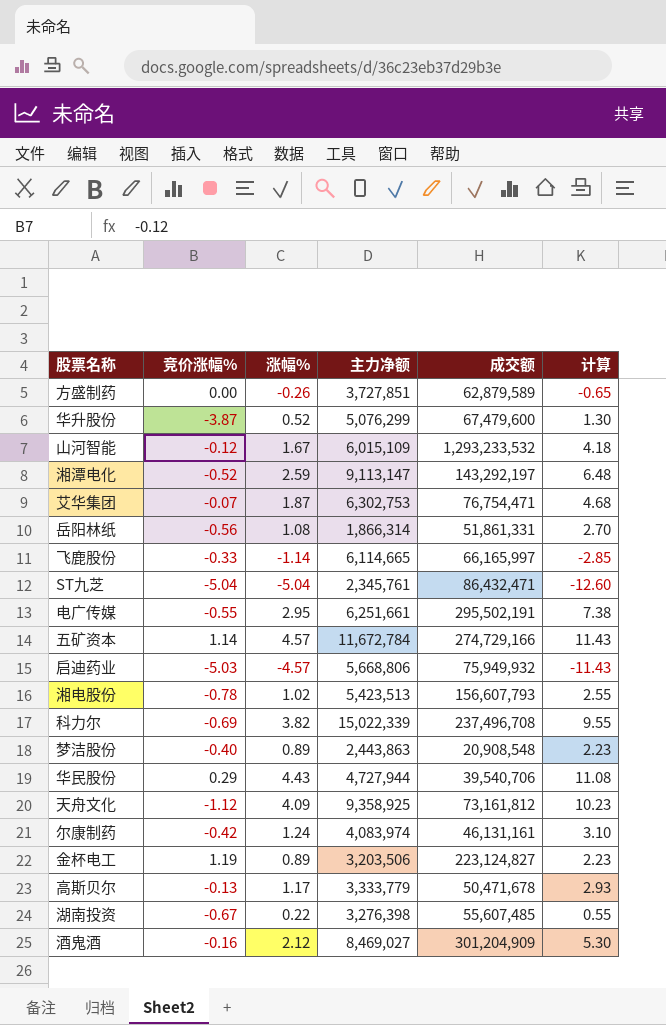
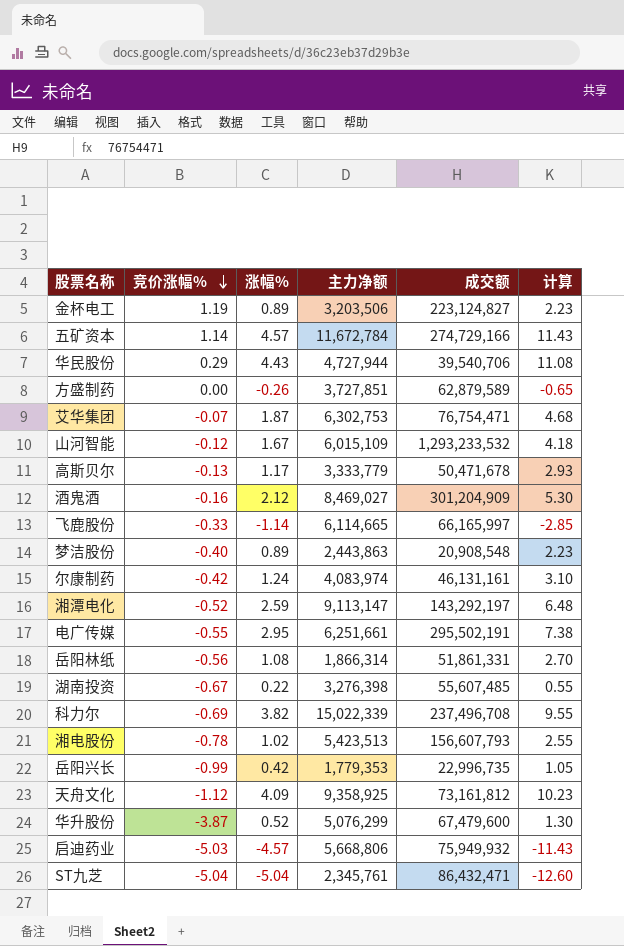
row order: none -> 竞价涨幅% descending
row 岳阳兴长: none -> -0.99 | 0.42 | 1,779,353 | 22,996,735 | 1.05

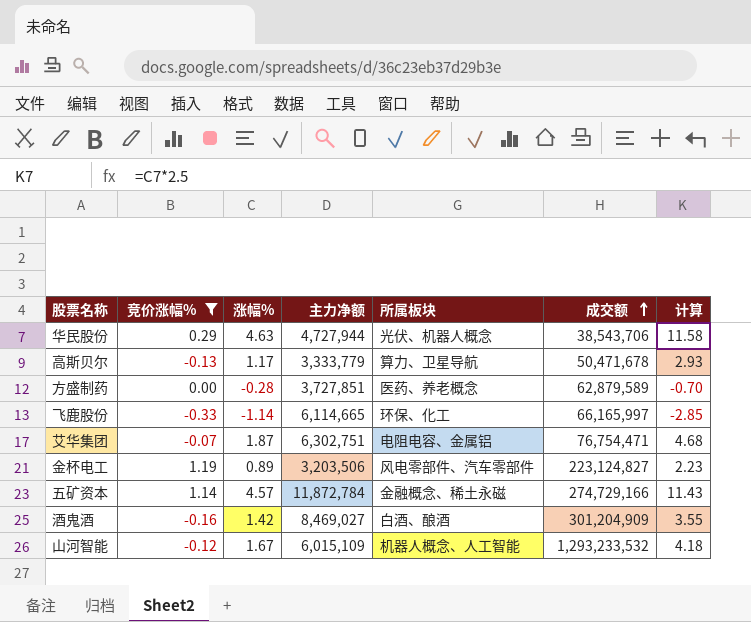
filter: none -> 竞价涨幅% >= -0.33
row order: 竞价涨幅% descending -> 成交额 ascending
column 所属板块 | position: none -> 5
华民股份 | 涨幅%: 4.43 -> 4.63
华民股份 | 成交额: 39,540,706 -> 38,543,706
华民股份 | 计算: 11.08 -> 11.58
方盛制药 | 涨幅%: -0.26 -> -0.28
方盛制药 | 计算: -0.65 -> -0.70
艾华集团 | 主力净额: 6,302,753 -> 6,302,751
五矿资本 | 主力净额: 11,672,784 -> 11,872,784
酒鬼酒 | 涨幅%: 2.12 -> 1.42
酒鬼酒 | 计算: 5.30 -> 3.55

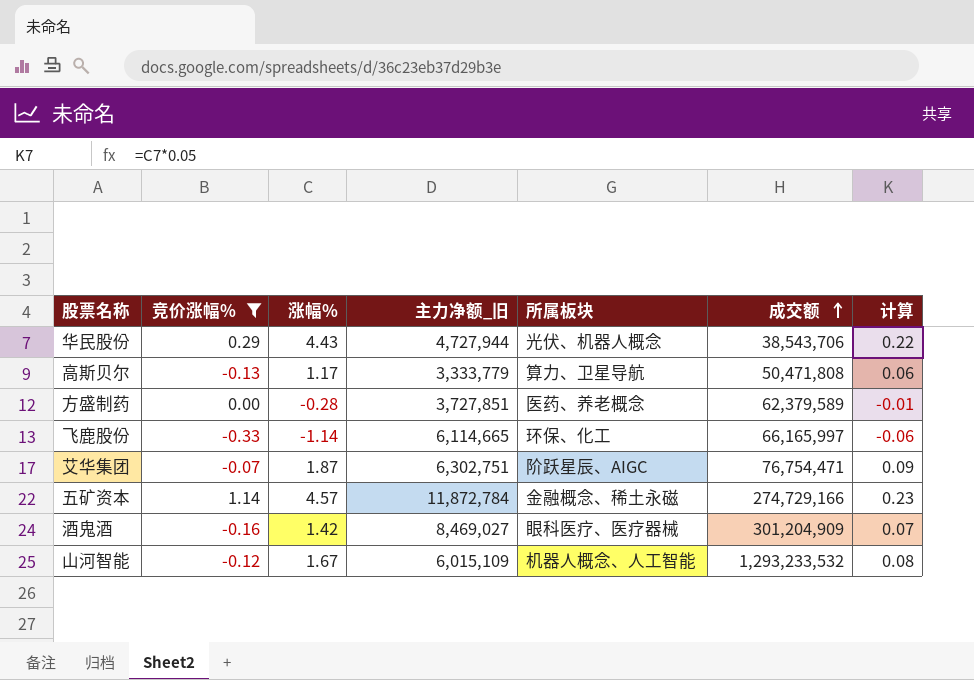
column name: 主力净额 -> 主力净额_旧
column 计算 | formula: [涨幅%] * 2.5 -> [涨幅%] * 0.05
row 金杯电工: 1.19 | 0.89 | 3,203,506 | 风电零部件、汽车零部件 | 223,124,827 | 2.23 -> none
华民股份 | 涨幅%: 4.63 -> 4.43
高斯贝尔 | 成交额: 50,471,678 -> 50,471,808
方盛制药 | 成交额: 62,879,589 -> 62,379,589
艾华集团 | 所属板块: 电阻电容、金属铝 -> 阶跃星辰、AIGC
酒鬼酒 | 所属板块: 白酒、酿酒 -> 眼科医疗、医疗器械

